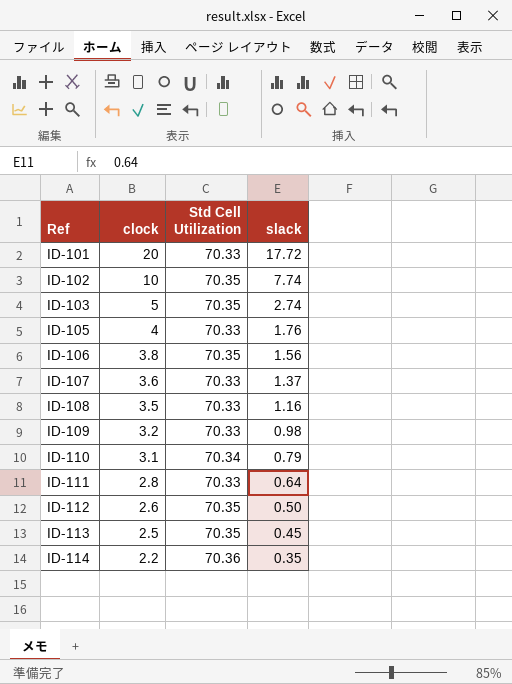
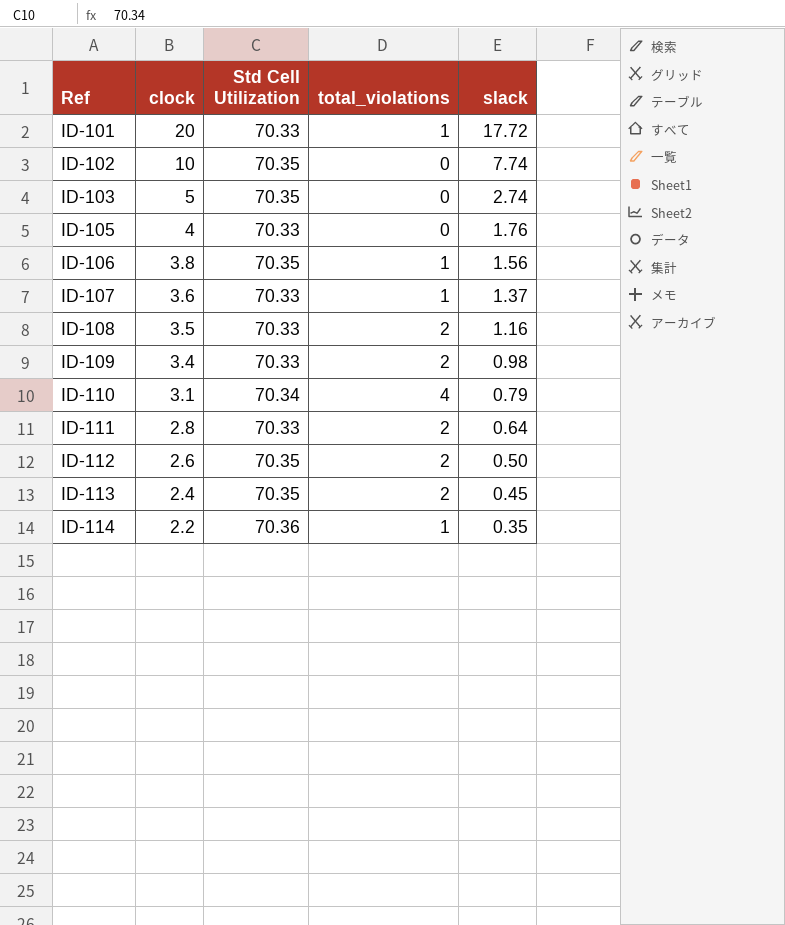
column total_violations | position: none -> 4
ID-109 | clock: 3.2 -> 3.4
ID-113 | clock: 2.5 -> 2.4

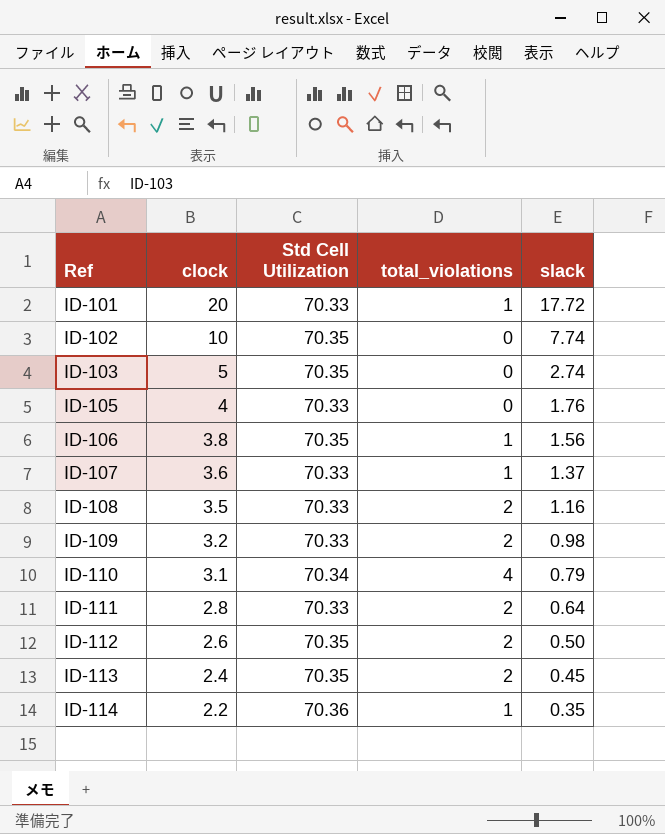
ID-109 | clock: 3.4 -> 3.2

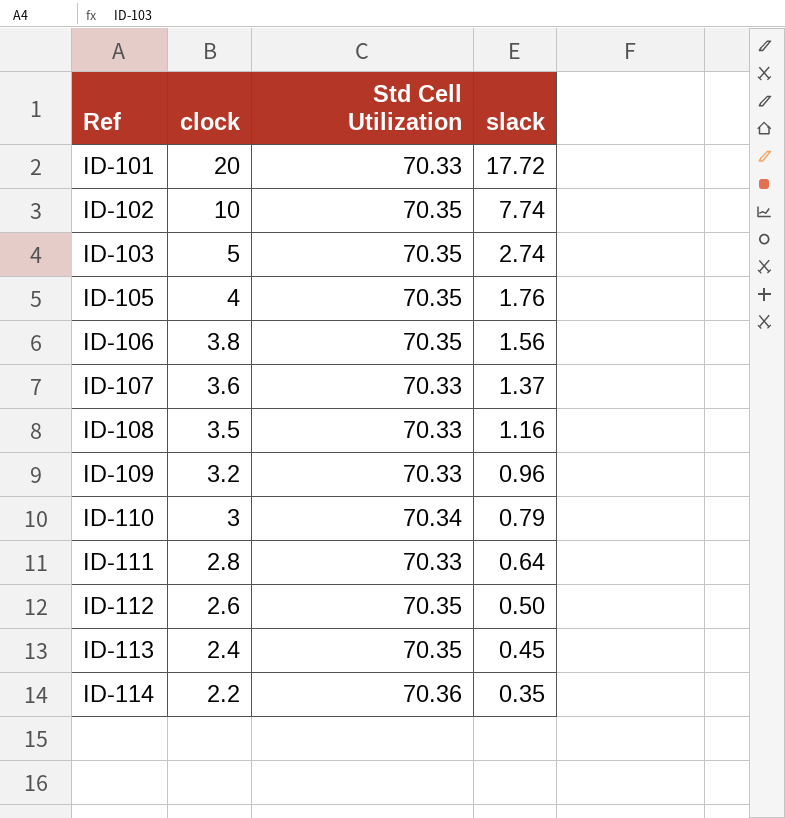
column total_violations | position: 4 -> none
ID-105 | Std Cell Utilization: 70.33 -> 70.35
ID-109 | slack: 0.98 -> 0.96
ID-110 | clock: 3.1 -> 3

